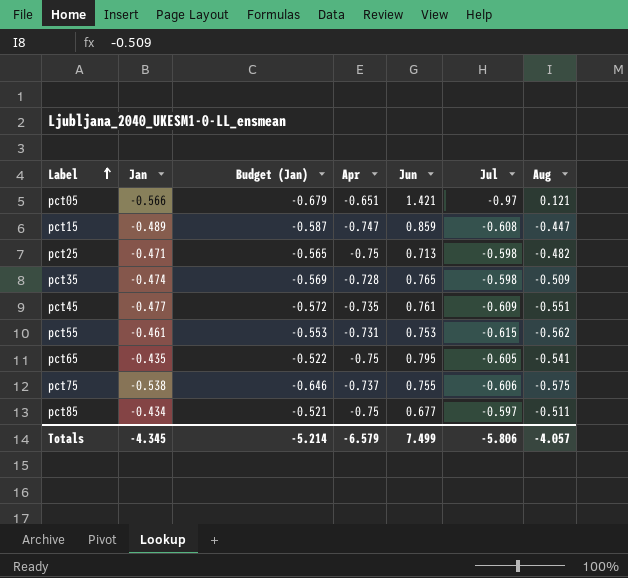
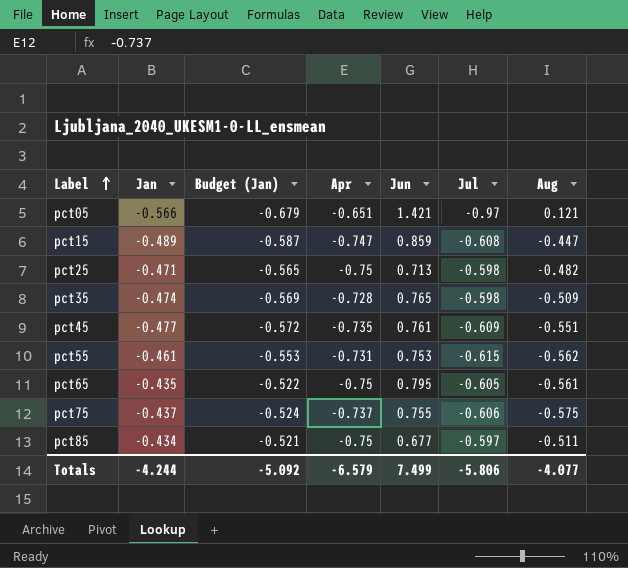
pct65 | Aug: -0.541 -> -0.561
pct75 | Jan: -0.538 -> -0.437
pct75 | Budget (Jan): -0.646 -> -0.524
Totals | Jan: -4.345 -> -4.244
Totals | Budget (Jan): -5.214 -> -5.092
Totals | Aug: -4.057 -> -4.077

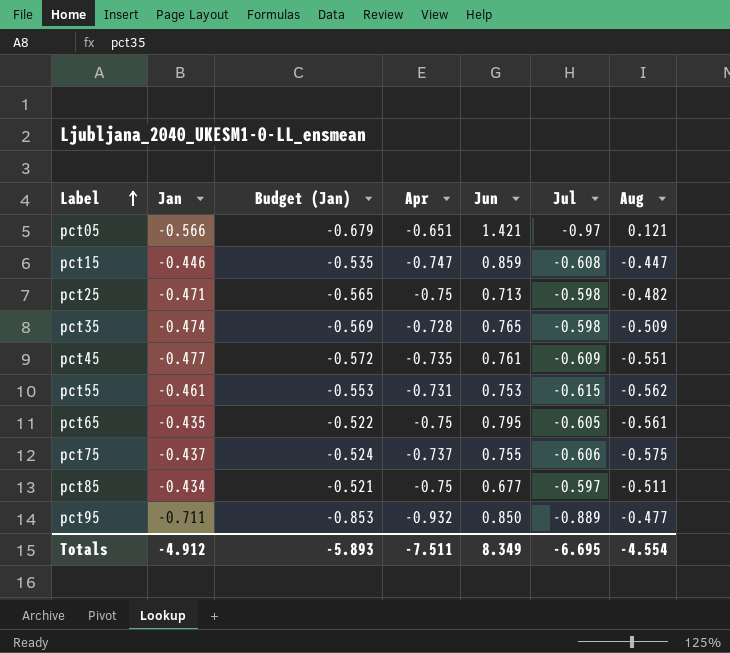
pct15 | Jan: -0.489 -> -0.446
pct15 | Budget (Jan): -0.587 -> -0.535
row pct95: none -> -0.711 | -0.853 | -0.932 | 0.850 | -0.889 | -0.477
Totals | Jan: -4.244 -> -4.912
Totals | Budget (Jan): -5.092 -> -5.893
Totals | Apr: -6.579 -> -7.511
Totals | Jun: 7.499 -> 8.349
Totals | Jul: -5.806 -> -6.695
Totals | Aug: -4.077 -> -4.554

